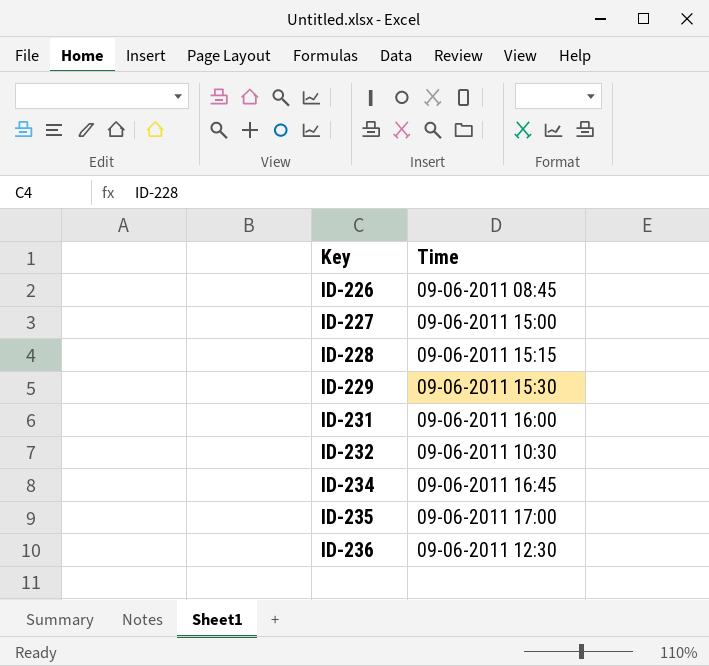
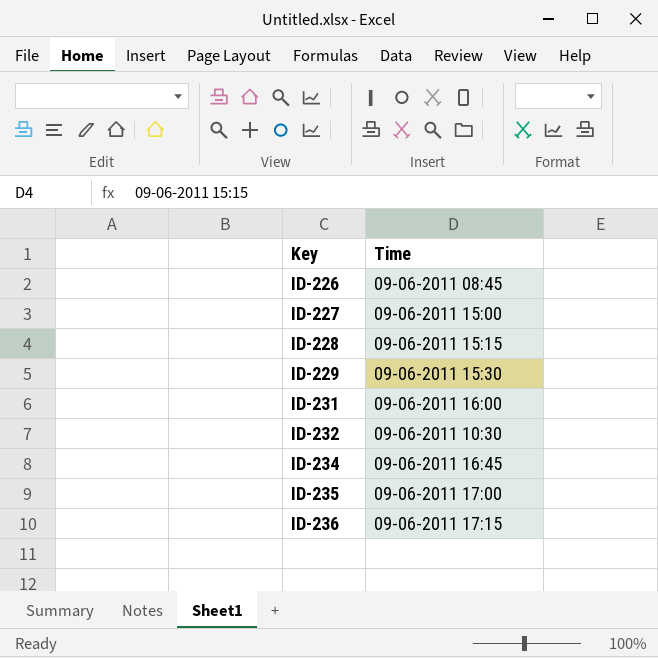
ID-236 | Time: 09-06-2011 12:30 -> 09-06-2011 17:15

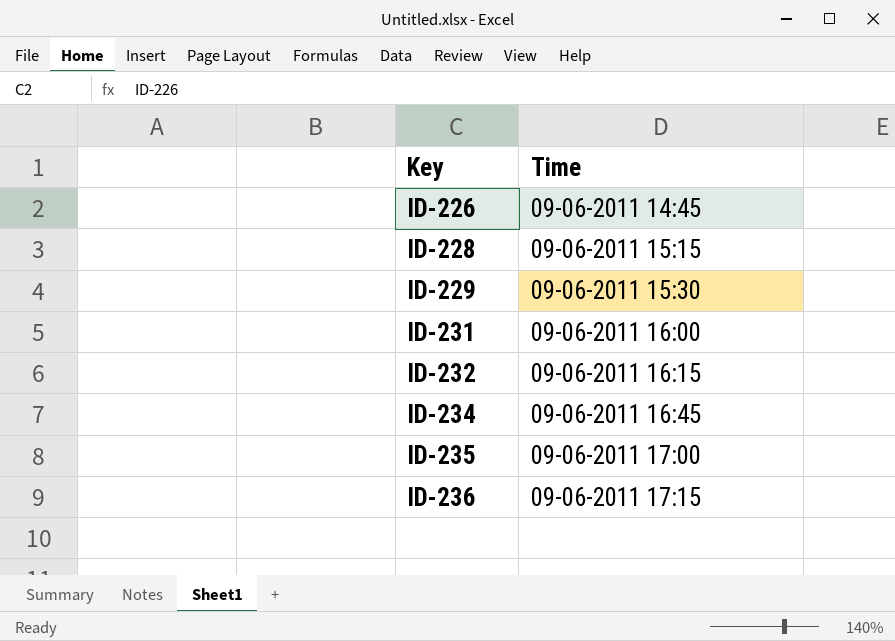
row ID-227: 09-06-2011 15:00 -> none
ID-226 | Time: 09-06-2011 08:45 -> 09-06-2011 14:45
ID-232 | Time: 09-06-2011 10:30 -> 09-06-2011 16:15

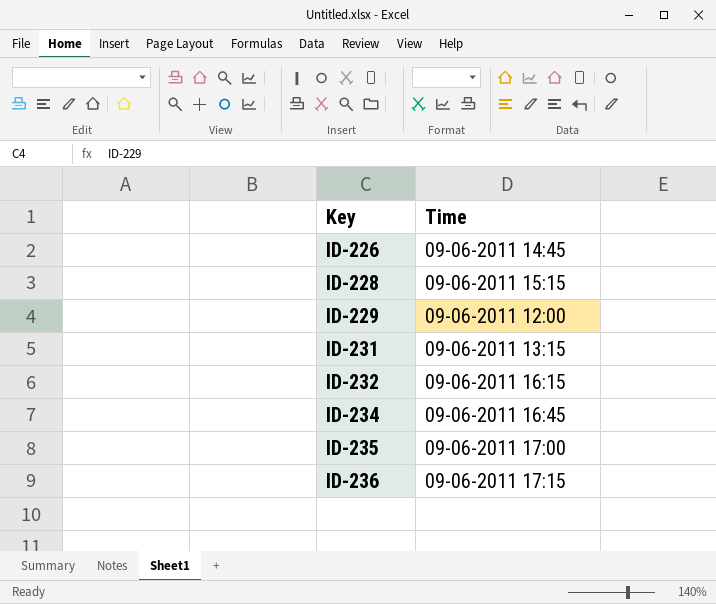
ID-229 | Time: 09-06-2011 15:30 -> 09-06-2011 12:00
ID-231 | Time: 09-06-2011 16:00 -> 09-06-2011 13:15

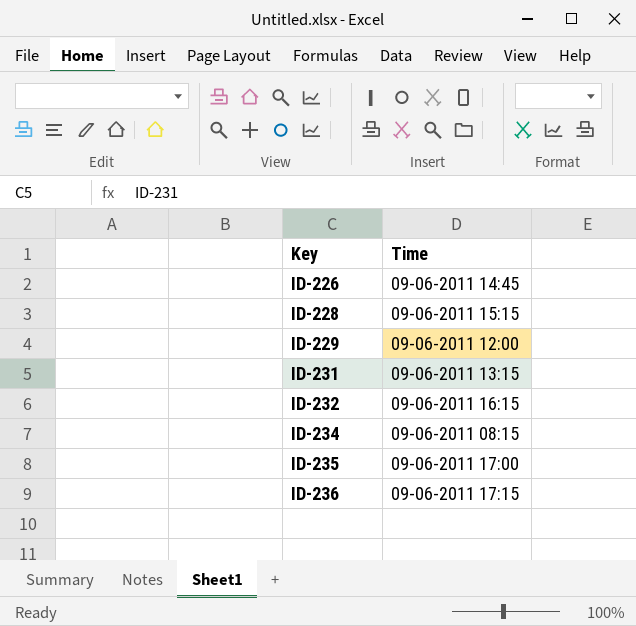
ID-234 | Time: 09-06-2011 16:45 -> 09-06-2011 08:15

